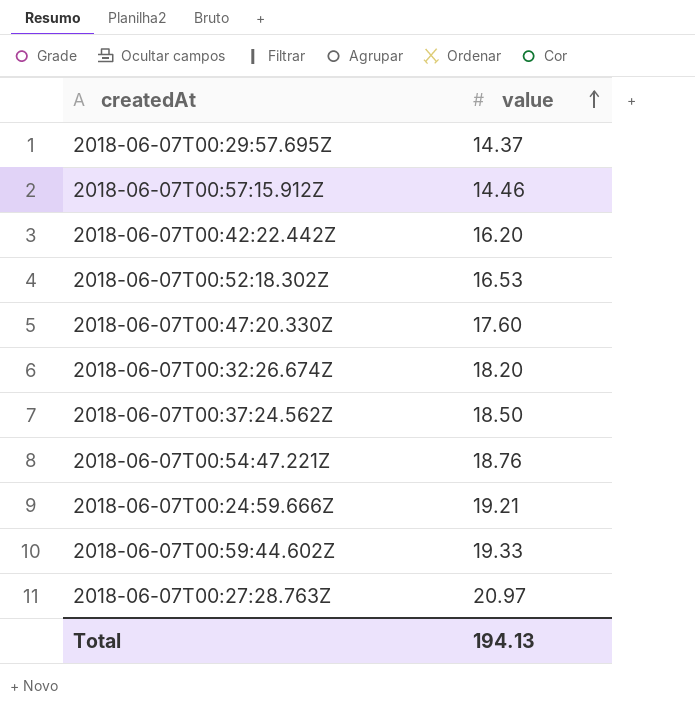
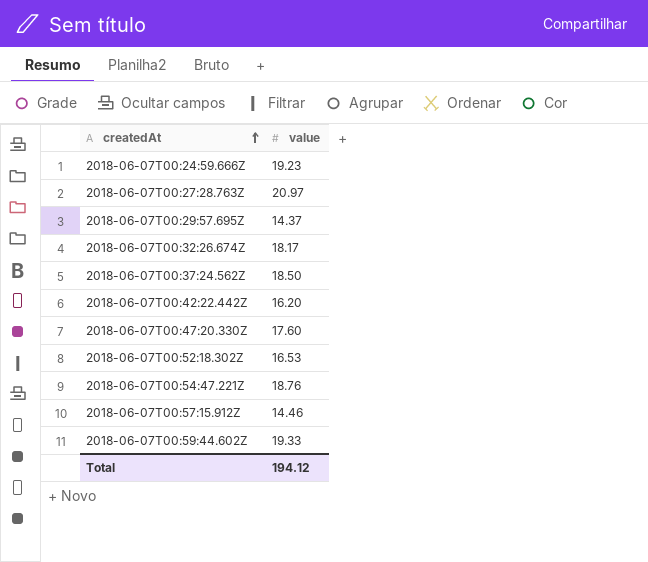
row order: value ascending -> createdAt ascending
2018-06-07T00:24:59.666Z | value: 19.21 -> 19.23
2018-06-07T00:32:26.674Z | value: 18.20 -> 18.17
Total | value: 194.13 -> 194.12

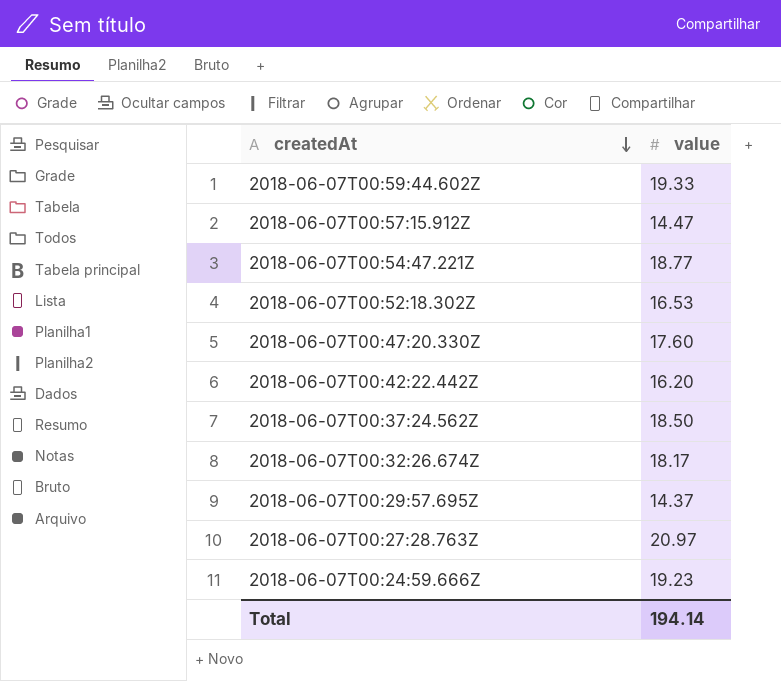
row order: createdAt ascending -> createdAt descending
2018-06-07T00:57:15.912Z | value: 14.46 -> 14.47
2018-06-07T00:54:47.221Z | value: 18.76 -> 18.77
Total | value: 194.12 -> 194.14

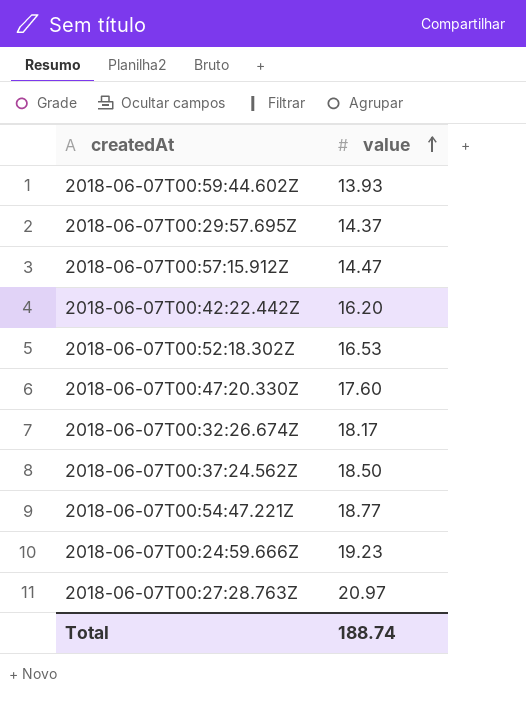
row order: createdAt descending -> value ascending
2018-06-07T00:59:44.602Z | value: 19.33 -> 13.93
Total | value: 194.14 -> 188.74

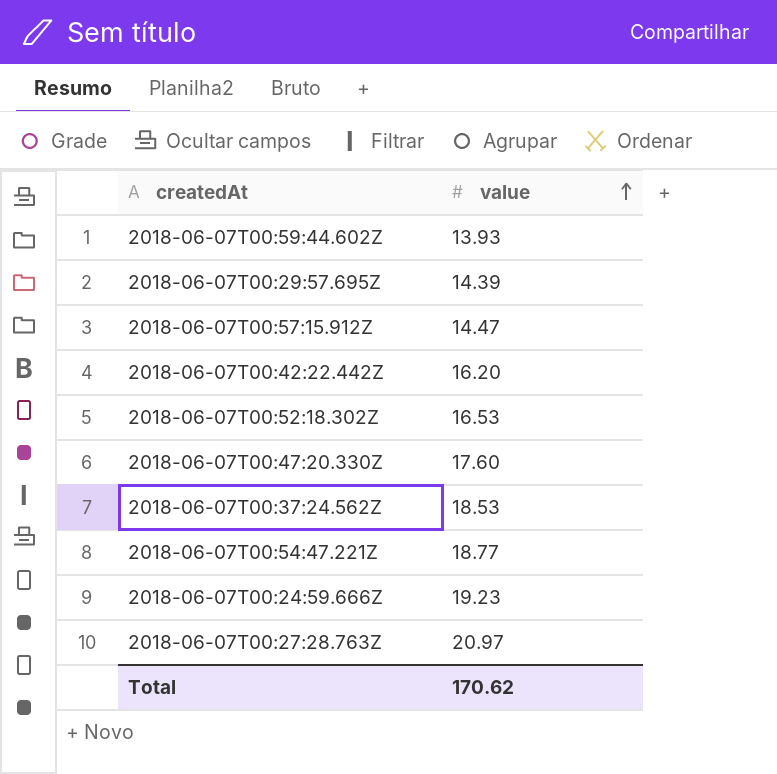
row 2018-06-07T00:32:26.674Z: 18.17 -> none
2018-06-07T00:29:57.695Z | value: 14.37 -> 14.39
2018-06-07T00:37:24.562Z | value: 18.50 -> 18.53
Total | value: 188.74 -> 170.62

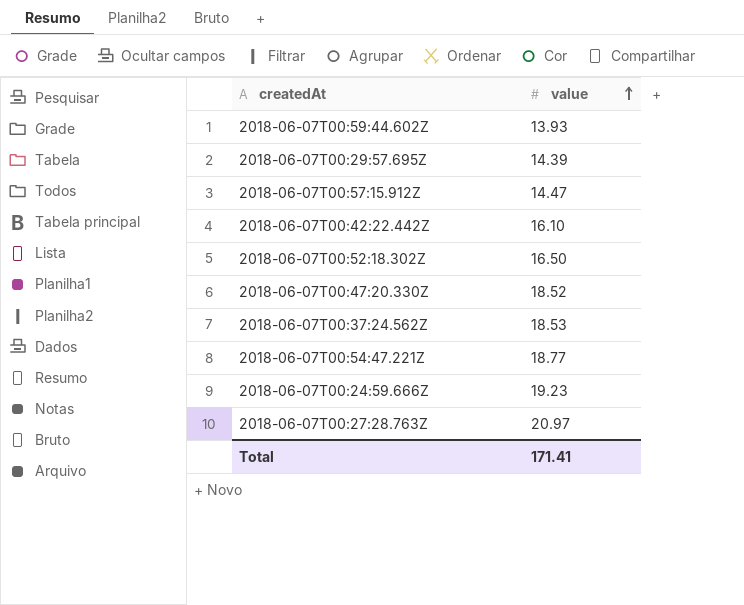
2018-06-07T00:42:22.442Z | value: 16.20 -> 16.10
2018-06-07T00:52:18.302Z | value: 16.53 -> 16.50
2018-06-07T00:47:20.330Z | value: 17.60 -> 18.52
Total | value: 170.62 -> 171.41

